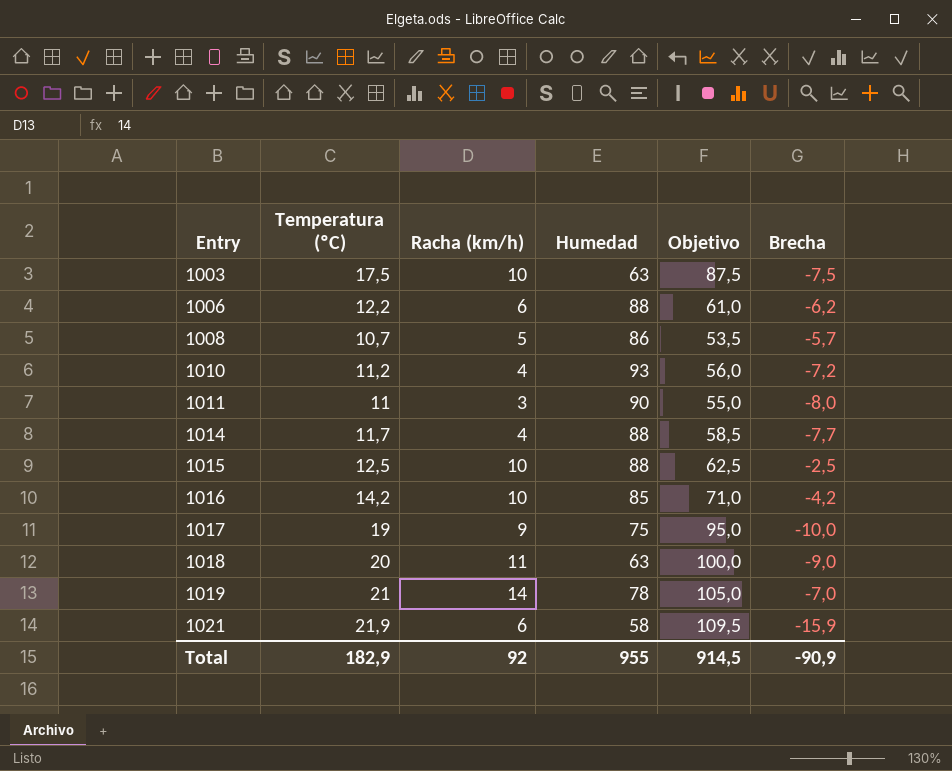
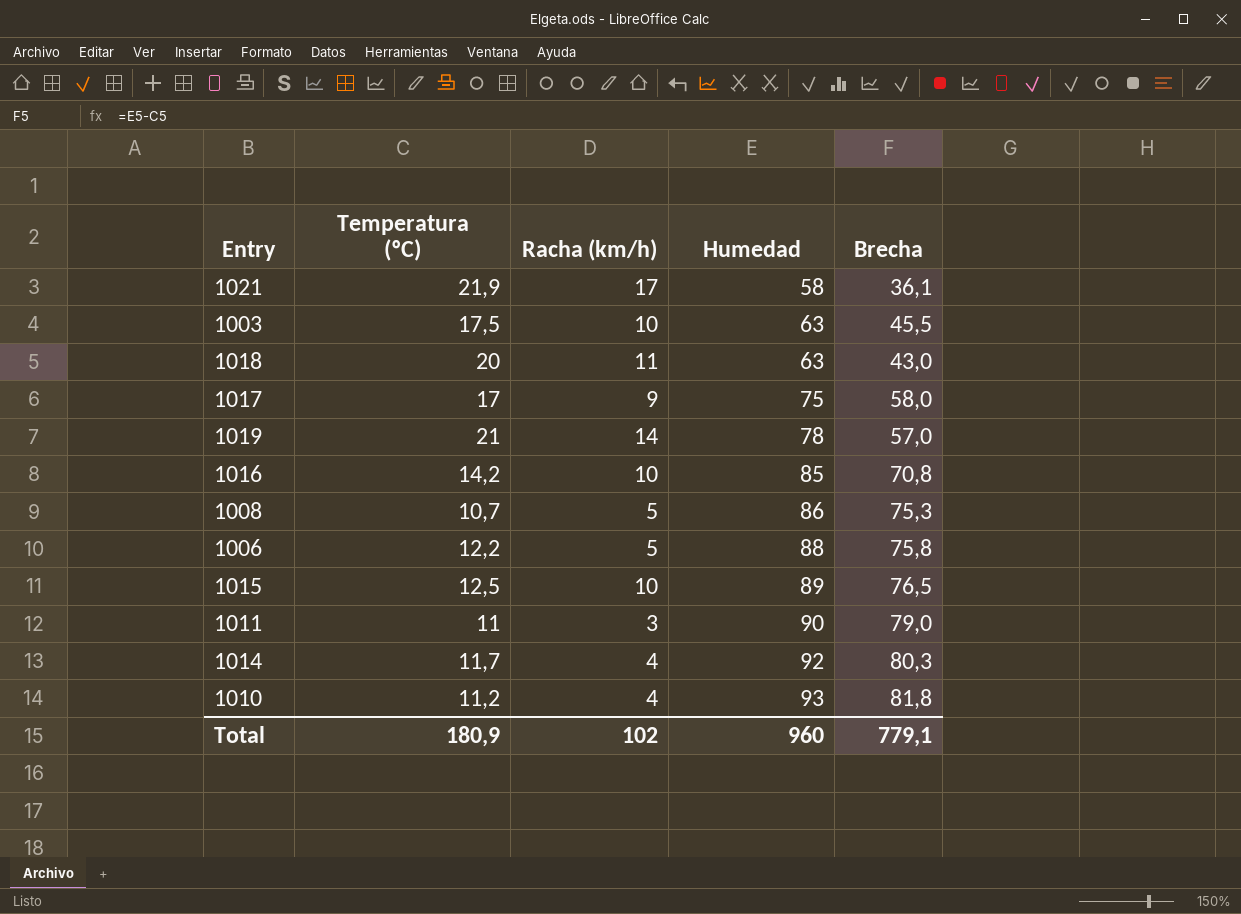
row order: Entry ascending -> Humedad ascending
column Objetivo | formula: [Temperatura (ºC)] * 5 -> none
column Brecha | formula: [Racha (km/h)] - [Temperatura (ºC)] -> [Humedad] - [Temperatura (ºC)]
1021 | Racha (km/h): 6 -> 17
1017 | Temperatura (ºC): 19 -> 17
1006 | Racha (km/h): 6 -> 5
1015 | Humedad: 88 -> 89
1014 | Humedad: 88 -> 92
Total | Temperatura (ºC): 182,9 -> 180,9
Total | Racha (km/h): 92 -> 102
Total | Humedad: 955 -> 960
Total | Brecha: -90,9 -> 779,1

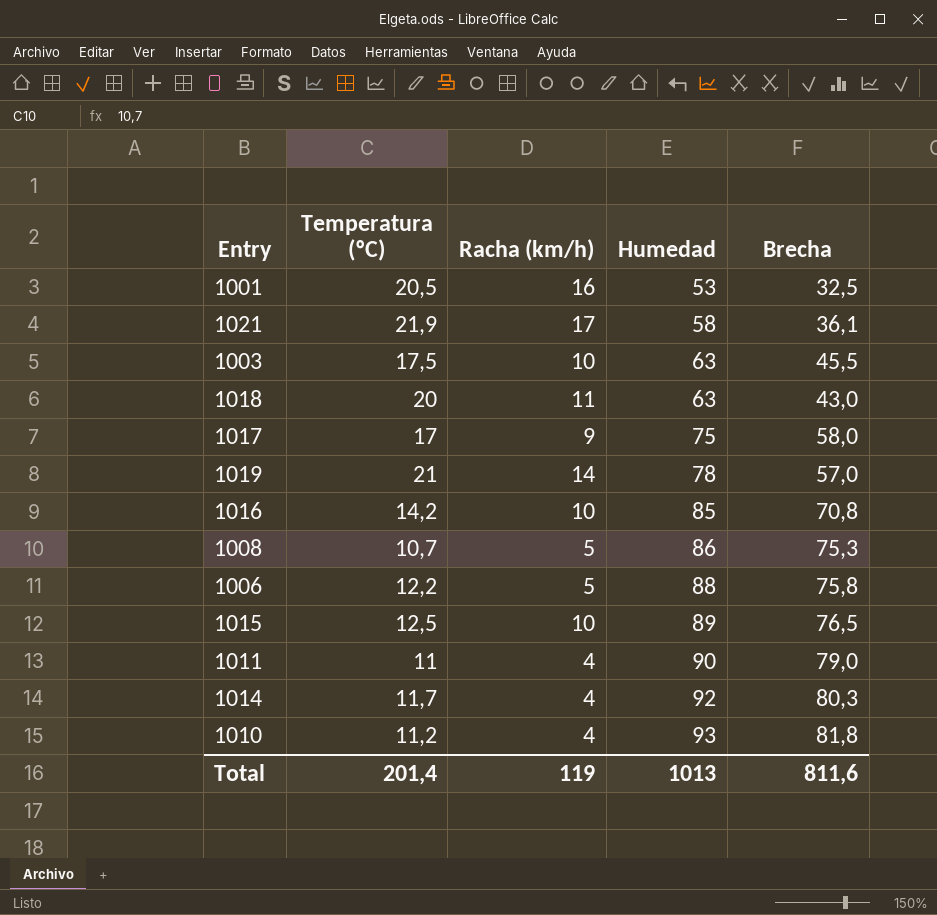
row 1001: none -> 20,5 | 16 | 53 | 32,5
1011 | Racha (km/h): 3 -> 4
Total | Temperatura (ºC): 180,9 -> 201,4
Total | Racha (km/h): 102 -> 119
Total | Humedad: 960 -> 1013
Total | Brecha: 779,1 -> 811,6

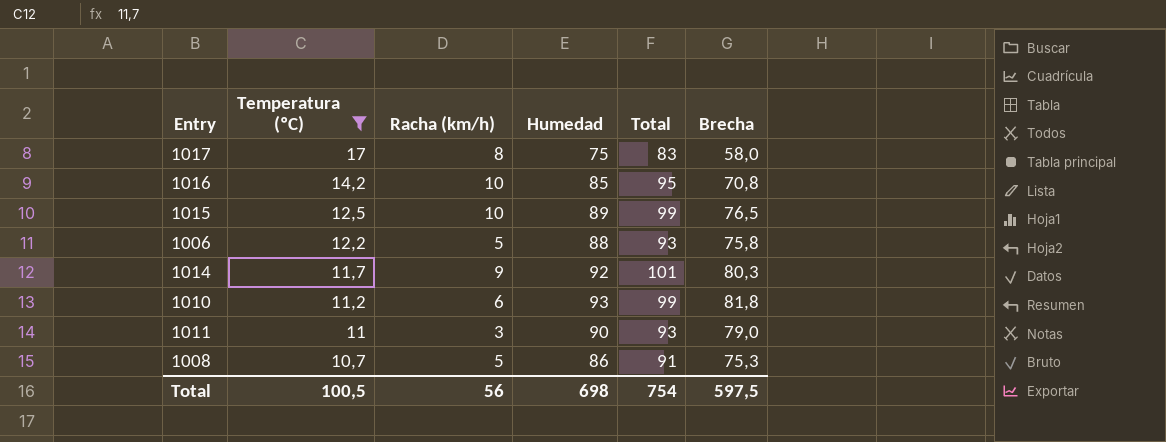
filter: none -> Temperatura (ºC) <= 17
row order: Humedad ascending -> Temperatura (ºC) descending
column Total | formula: none -> [Racha (km/h)] + [Humedad]
1017 | Racha (km/h): 9 -> 8
1014 | Racha (km/h): 4 -> 9
1010 | Racha (km/h): 4 -> 6
1011 | Racha (km/h): 4 -> 3
Total | Temperatura (ºC): 201,4 -> 100,5
Total | Racha (km/h): 119 -> 56
Total | Humedad: 1013 -> 698
Total | Brecha: 811,6 -> 597,5

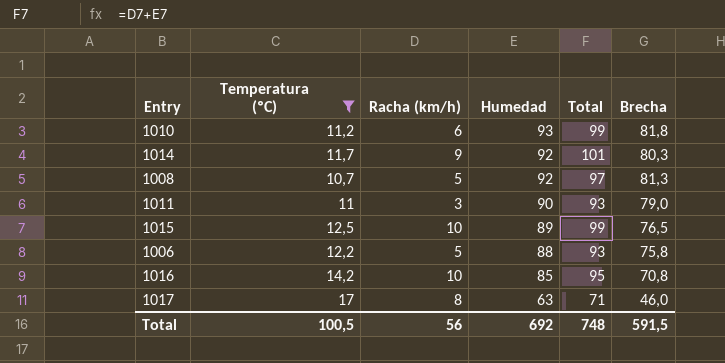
row order: Temperatura (ºC) descending -> Humedad descending
1008 | Humedad: 86 -> 92
1008 | Total: 91 -> 97
1008 | Brecha: 75,3 -> 81,3
1017 | Humedad: 75 -> 63
1017 | Total: 83 -> 71
1017 | Brecha: 58,0 -> 46,0
Total | Humedad: 698 -> 692
Total | Total: 754 -> 748
Total | Brecha: 597,5 -> 591,5

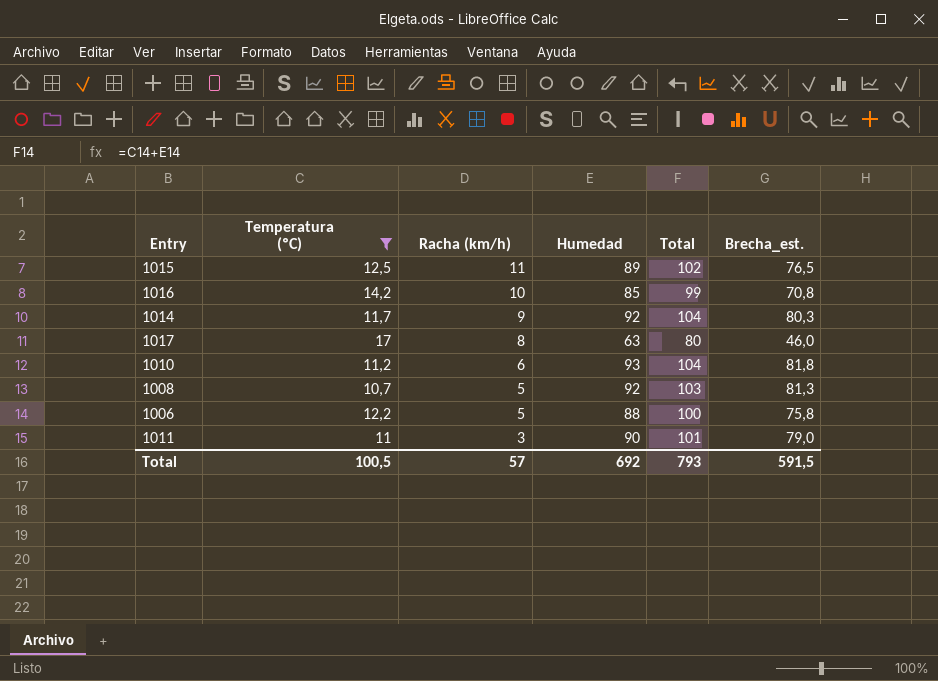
row order: Humedad descending -> Racha (km/h) descending
column Total | formula: [Racha (km/h)] + [Humedad] -> [Temperatura (ºC)] + [Humedad]
column name: Brecha -> Brecha_est.
1015 | Racha (km/h): 10 -> 11
Total | Racha (km/h): 56 -> 57
Total | Total: 748 -> 793

